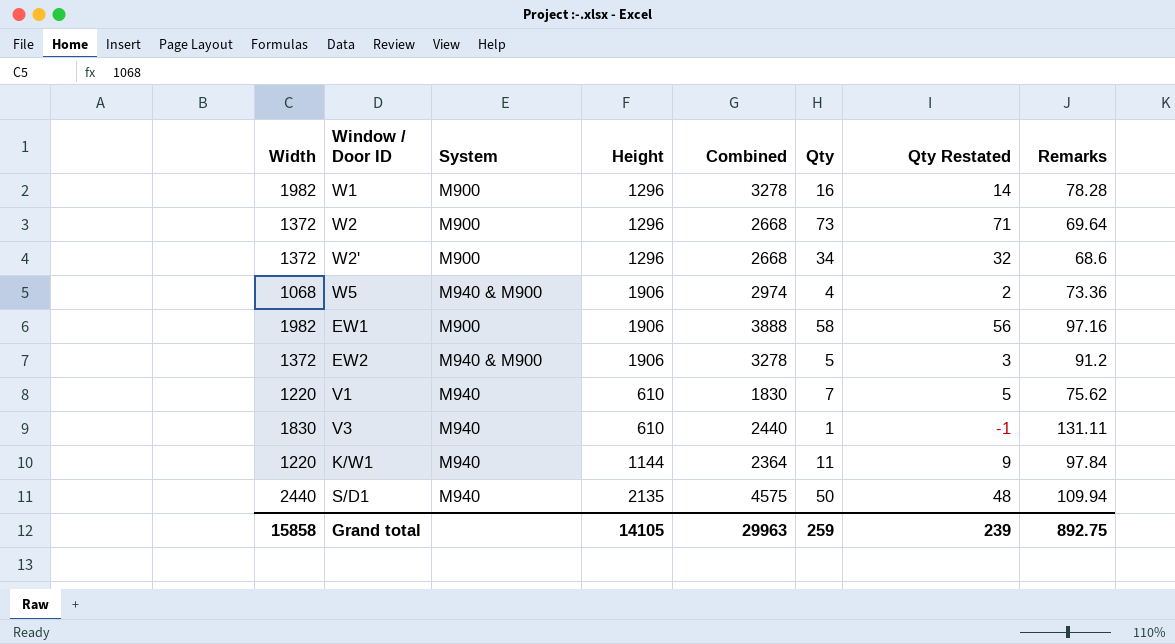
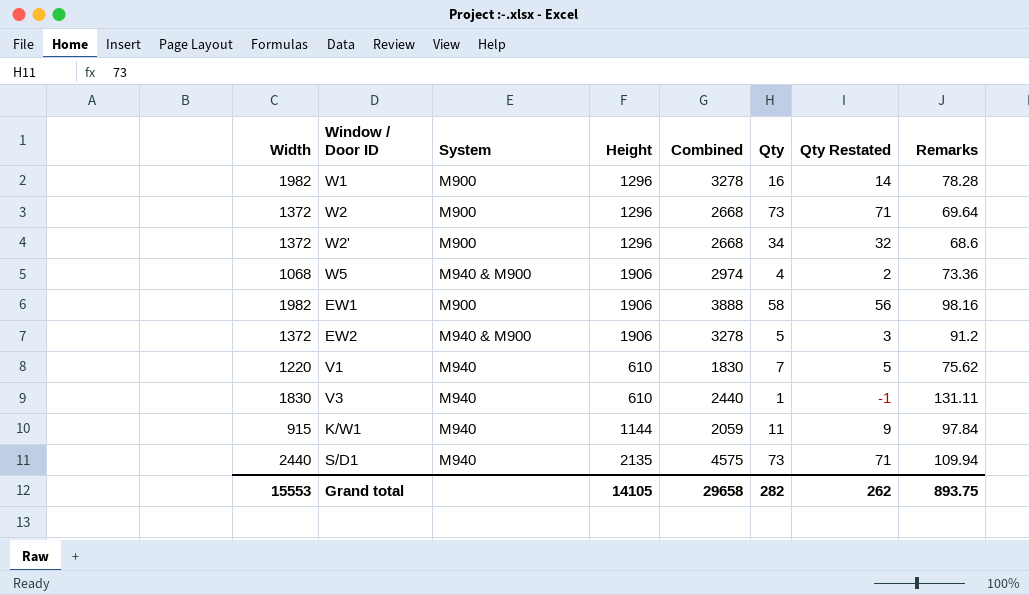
EW1 | Remarks: 97.16 -> 98.16
K/W1 | Width: 1220 -> 915
K/W1 | Combined: 2364 -> 2059
S/D1 | Qty: 50 -> 73
S/D1 | Qty Restated: 48 -> 71
Grand total | Width: 15858 -> 15553
Grand total | Combined: 29963 -> 29658
Grand total | Qty: 259 -> 282
Grand total | Qty Restated: 239 -> 262
Grand total | Remarks: 892.75 -> 893.75

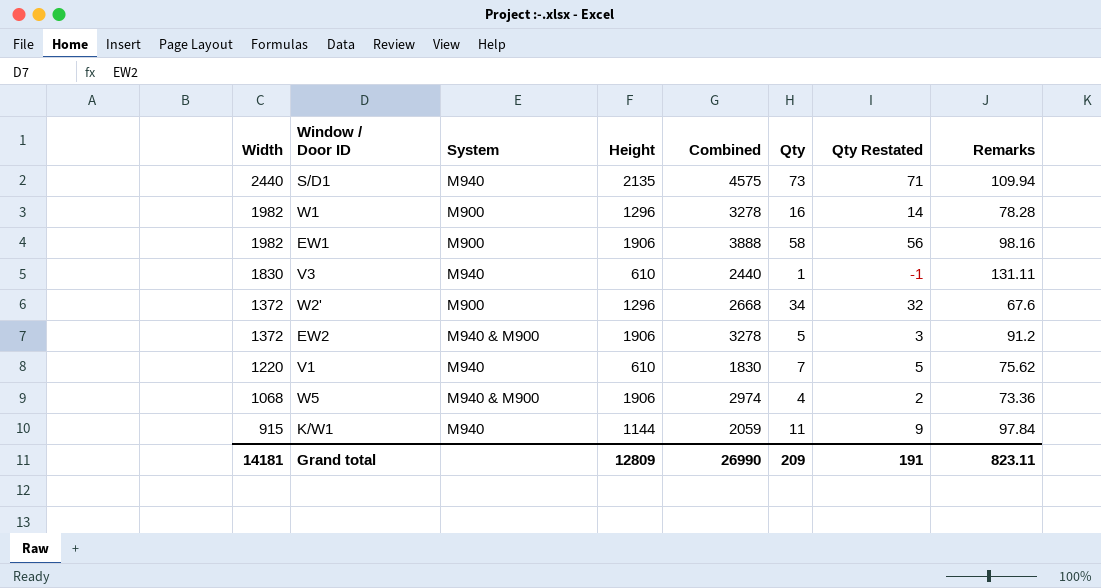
row order: none -> Width descending
row W2: 1372 | M900 | 1296 | 2668 | 73 | 71 | 69.64 -> none
W2' | Remarks: 68.6 -> 67.6
Grand total | Width: 15553 -> 14181
Grand total | Height: 14105 -> 12809
Grand total | Combined: 29658 -> 26990
Grand total | Qty: 282 -> 209
Grand total | Qty Restated: 262 -> 191
Grand total | Remarks: 893.75 -> 823.11

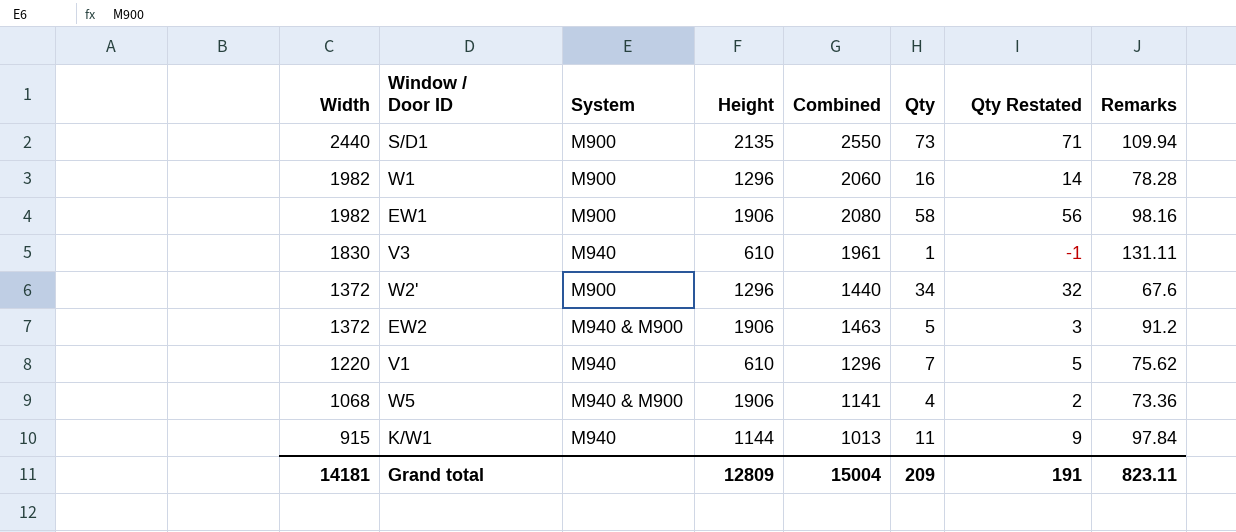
column Combined | formula: [Width] + [Height] -> [Width] + [Remarks]
S/D1 | System: M940 -> M900
Grand total | Combined: 26990 -> 15004

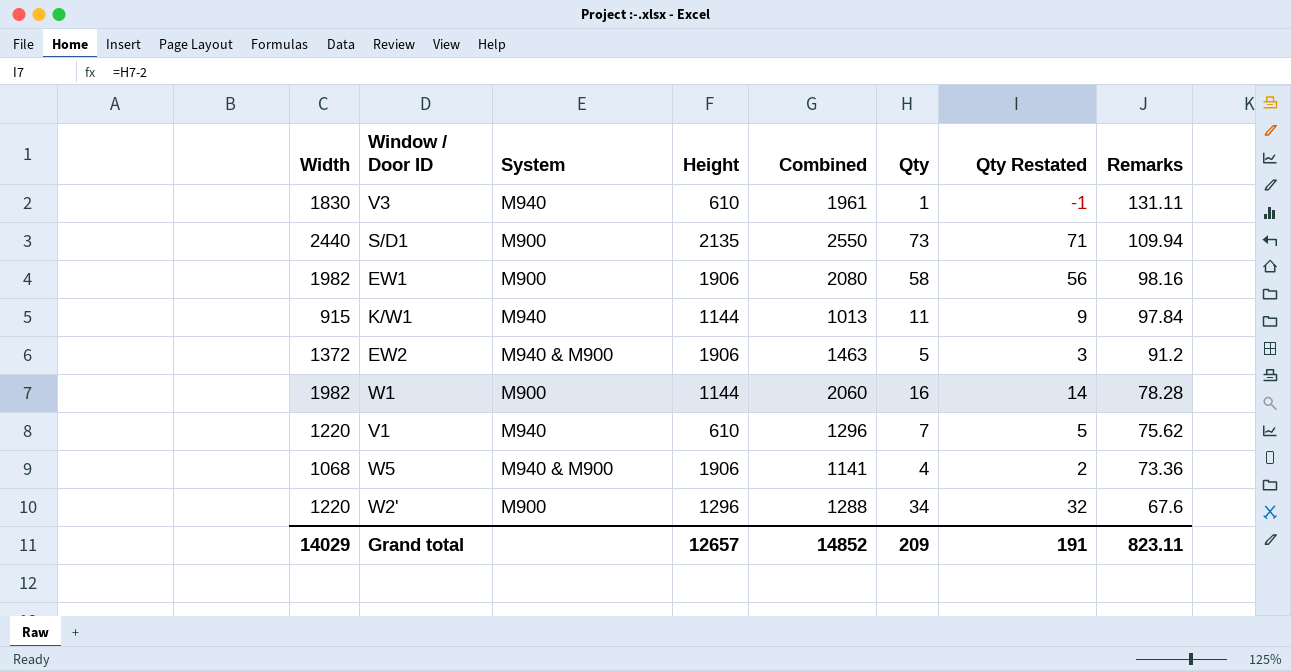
row order: Width descending -> Remarks descending
W1 | Height: 1296 -> 1144
W2' | Width: 1372 -> 1220
W2' | Combined: 1440 -> 1288
Grand total | Width: 14181 -> 14029
Grand total | Height: 12809 -> 12657
Grand total | Combined: 15004 -> 14852

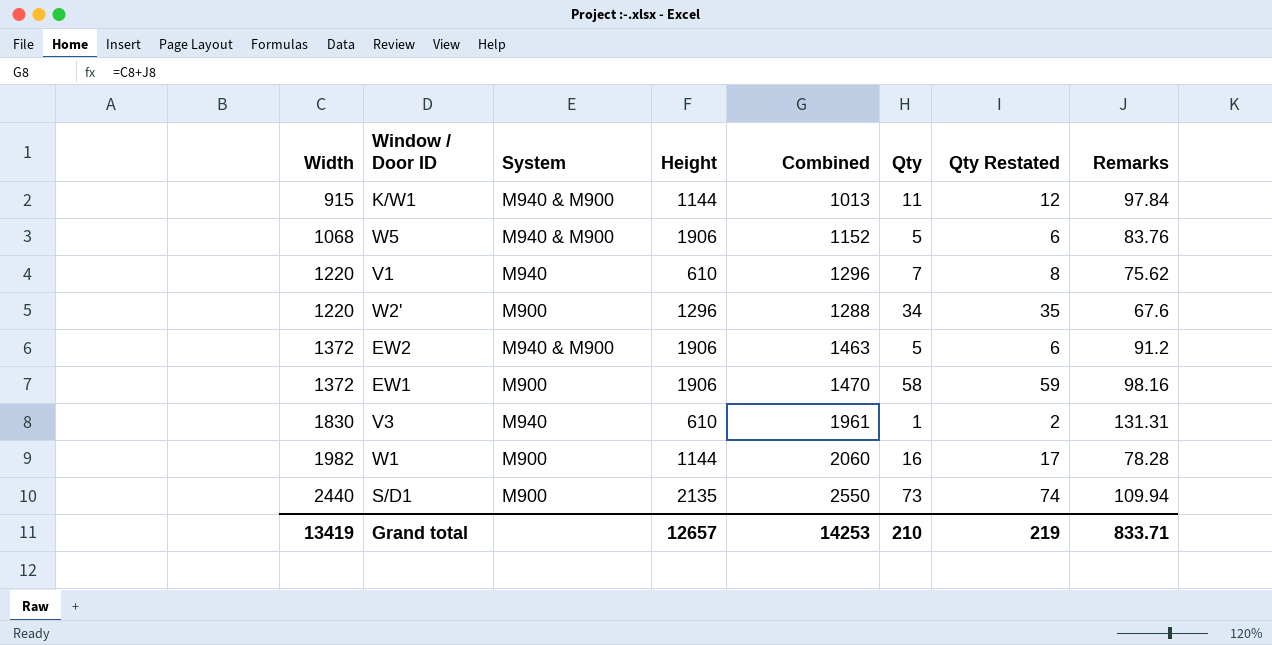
row order: Remarks descending -> Width ascending
column Qty Restated | formula: [Qty] - 2 -> [Qty] + 1
K/W1 | System: M940 -> M940 & M900
W5 | Combined: 1141 -> 1152
W5 | Qty: 4 -> 5
W5 | Remarks: 73.36 -> 83.76
EW1 | Width: 1982 -> 1372
EW1 | Combined: 2080 -> 1470
V3 | Remarks: 131.11 -> 131.31
Grand total | Width: 14029 -> 13419
Grand total | Combined: 14852 -> 14253
Grand total | Qty: 209 -> 210
Grand total | Qty Restated: 191 -> 219
Grand total | Remarks: 823.11 -> 833.71

